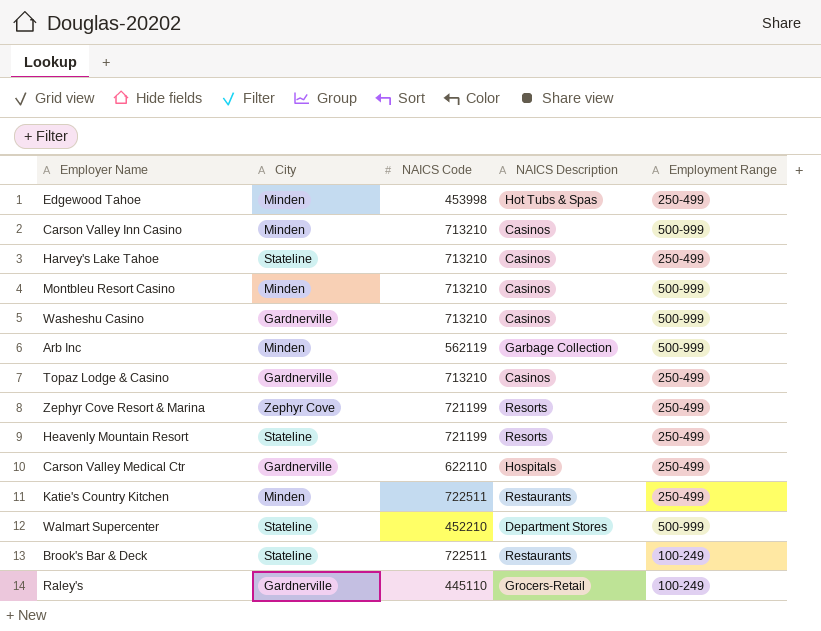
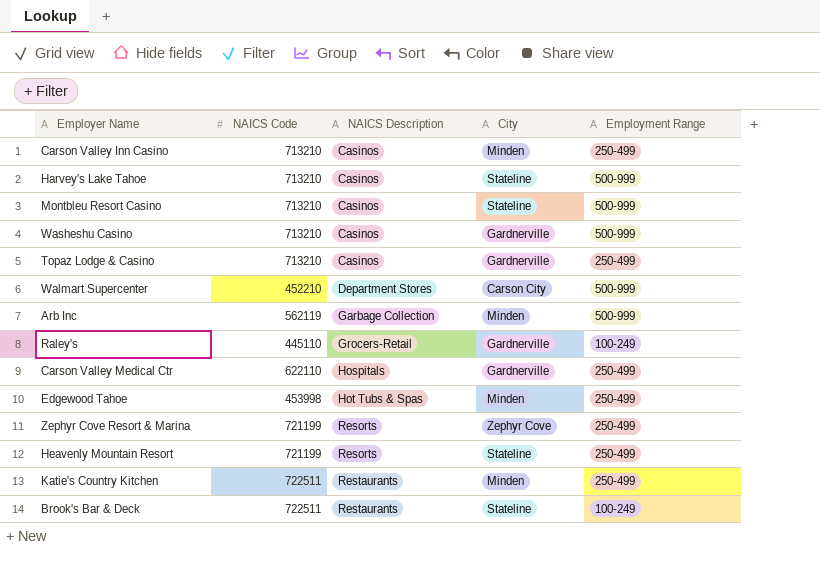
row order: none -> NAICS Description ascending
column City | position: 2 -> 4
Carson Valley Inn Casino | Employment Range: 500-999 -> 250-499
Harvey's Lake Tahoe | Employment Range: 250-499 -> 500-999
Montbleu Resort Casino | City: Minden -> Stateline
Walmart Supercenter | City: Stateline -> Carson City

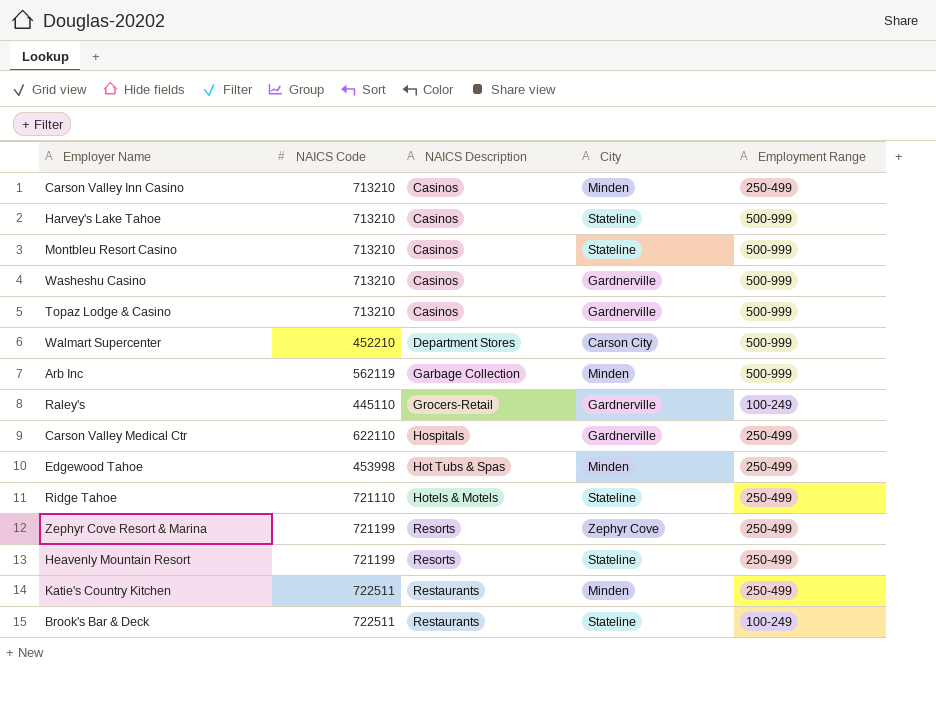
Topaz Lodge & Casino | Employment Range: 250-499 -> 500-999
row Ridge Tahoe: none -> 721110 | Hotels & Motels | Stateline | 250-499

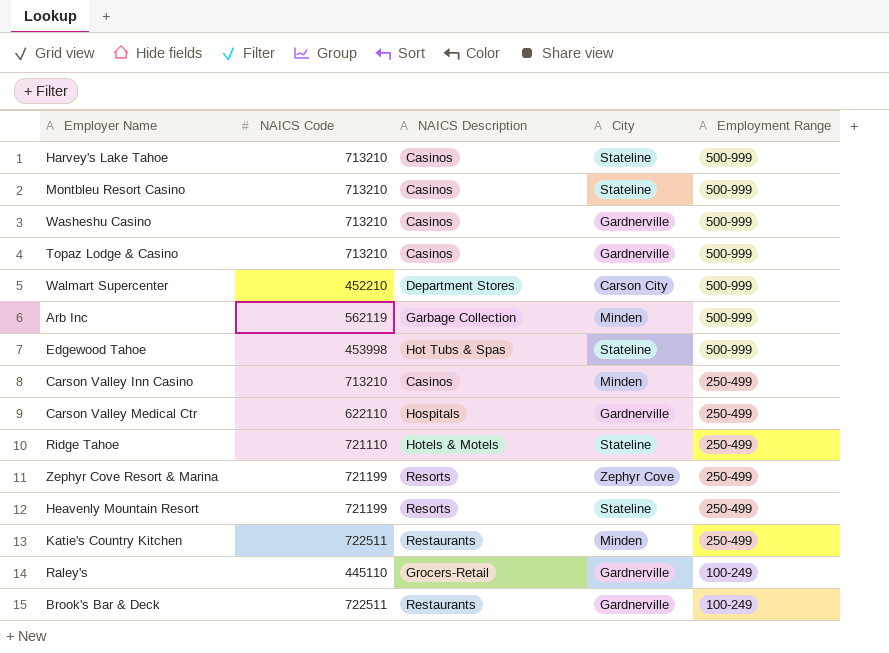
row order: NAICS Description ascending -> Employment Range descending
Edgewood Tahoe | City: Minden -> Stateline
Edgewood Tahoe | Employment Range: 250-499 -> 500-999
Brook's Bar & Deck | City: Stateline -> Gardnerville

